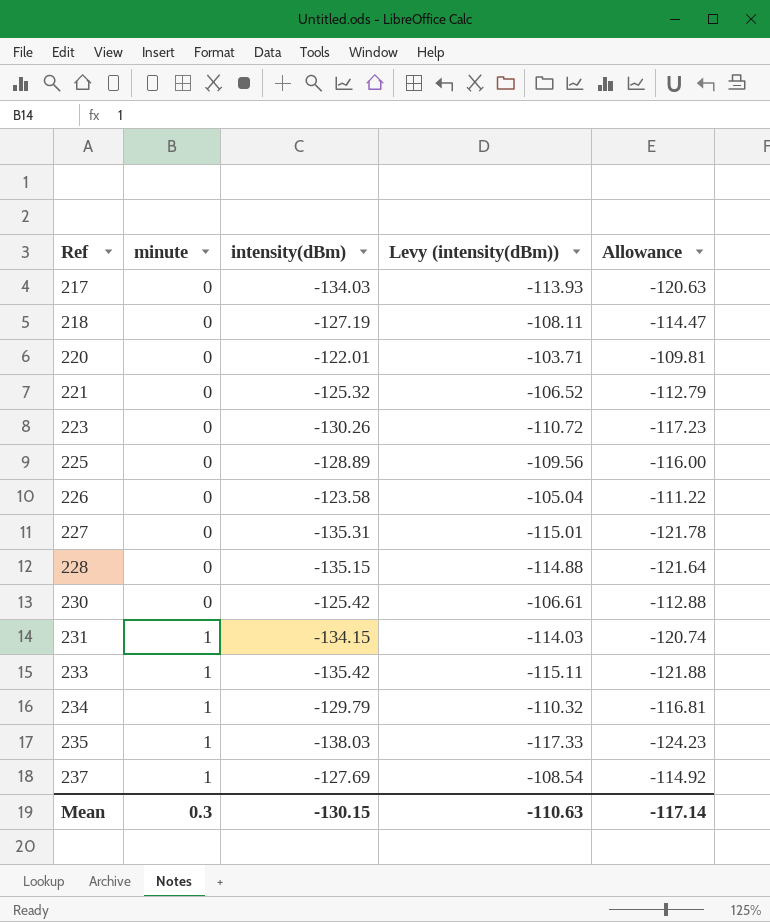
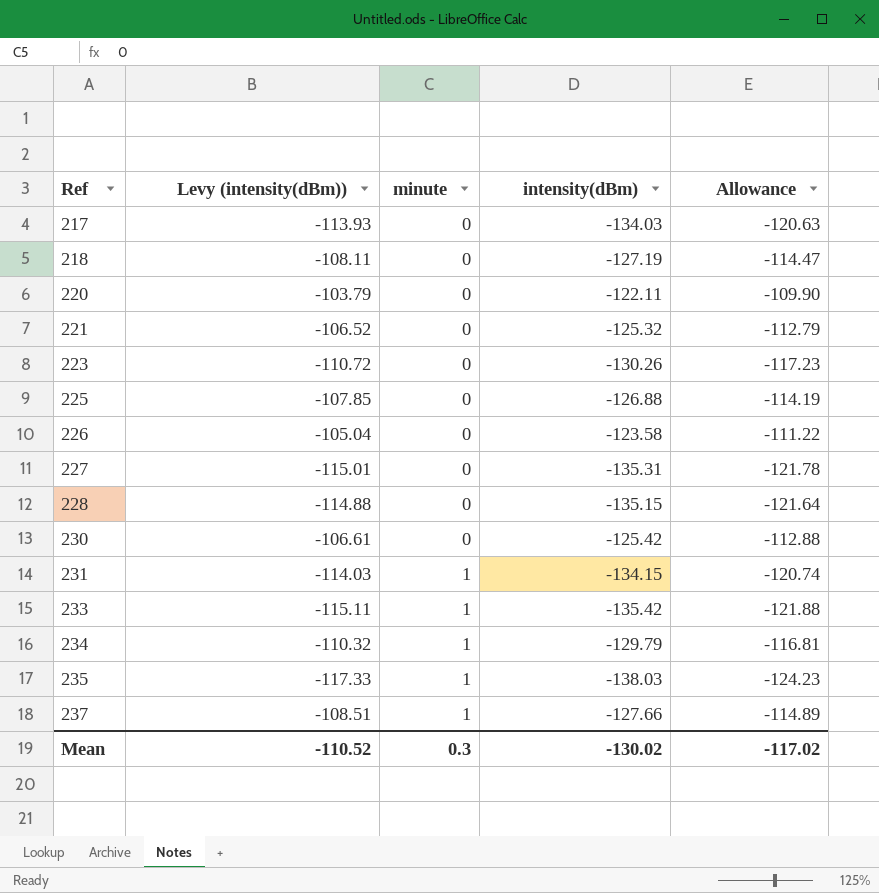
column Levy (intensity(dBm)) | position: 4 -> 2
220 | Levy (intensity(dBm)): -103.71 -> -103.79
220 | intensity(dBm): -122.01 -> -122.11
220 | Allowance: -109.81 -> -109.90
225 | Levy (intensity(dBm)): -109.56 -> -107.85
225 | intensity(dBm): -128.89 -> -126.88
225 | Allowance: -116.00 -> -114.19
237 | Levy (intensity(dBm)): -108.54 -> -108.51
237 | intensity(dBm): -127.69 -> -127.66
237 | Allowance: -114.92 -> -114.89
Mean | Levy (intensity(dBm)): -110.63 -> -110.52
Mean | intensity(dBm): -130.15 -> -130.02
Mean | Allowance: -117.14 -> -117.02

